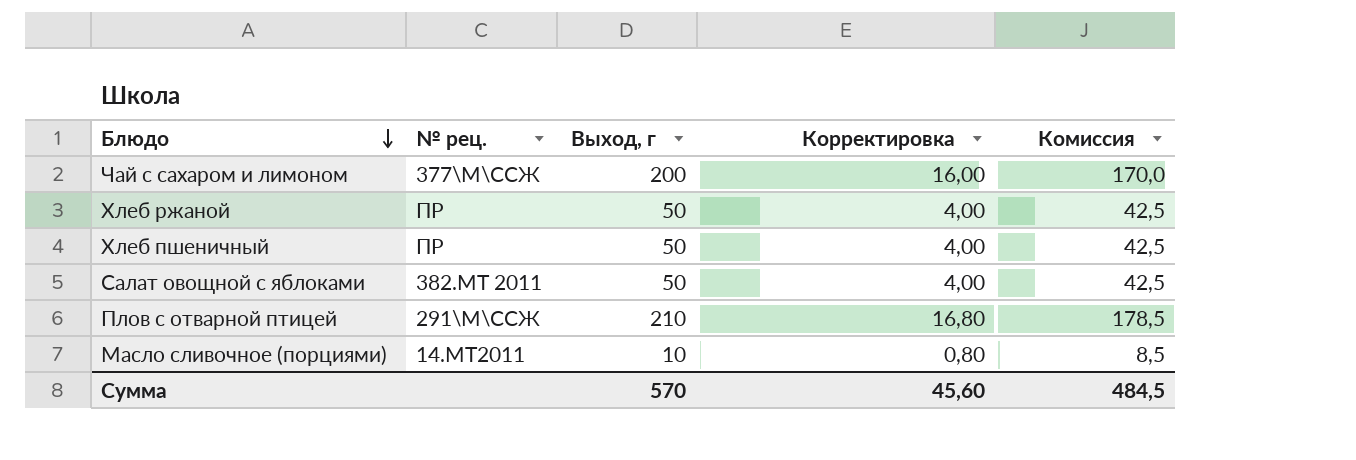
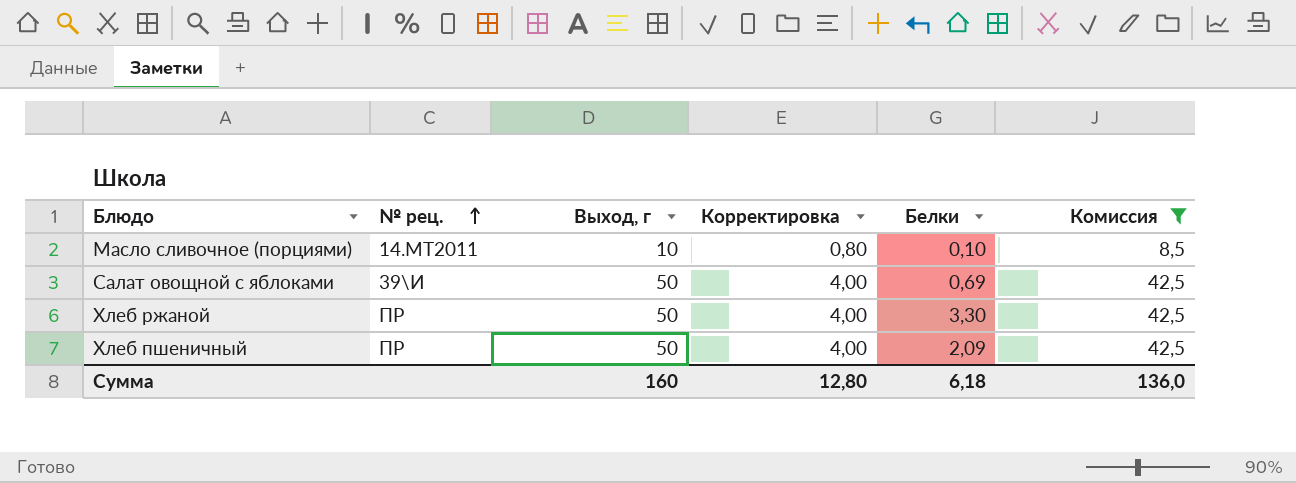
filter: none -> Комиссия <= 42,5
row order: Блюдо descending -> № рец. ascending
column Белки | position: none -> 5
Салат овощной с яблоками | № рец.: 382.МТ 2011 -> 39\И
Сумма | Выход, г: 570 -> 160
Сумма | Корректировка: 45,60 -> 12,80
Сумма | Комиссия: 484,5 -> 136,0

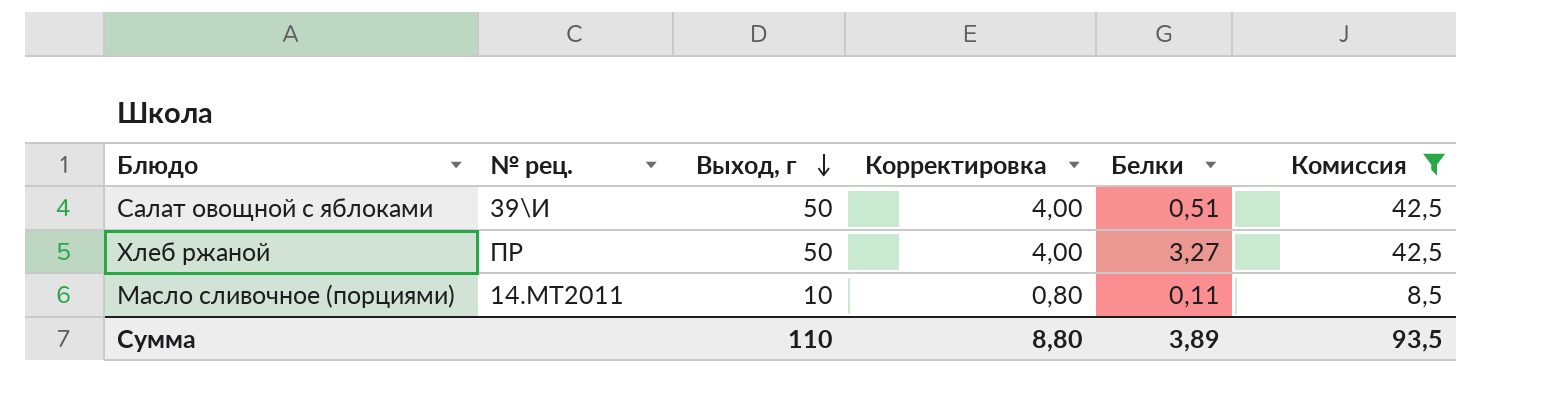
row order: № рец. ascending -> Выход, г descending
row Хлеб пшеничный: ПР | 50 | 4,00 | 2,09 | 42,5 -> none
Салат овощной с яблоками | Белки: 0,69 -> 0,51
Хлеб ржаной | Белки: 3,30 -> 3,27
Масло сливочное (порциями) | Белки: 0,10 -> 0,11
Сумма | Выход, г: 160 -> 110
Сумма | Корректировка: 12,80 -> 8,80
Сумма | Белки: 6,18 -> 3,89
Сумма | Комиссия: 136,0 -> 93,5

